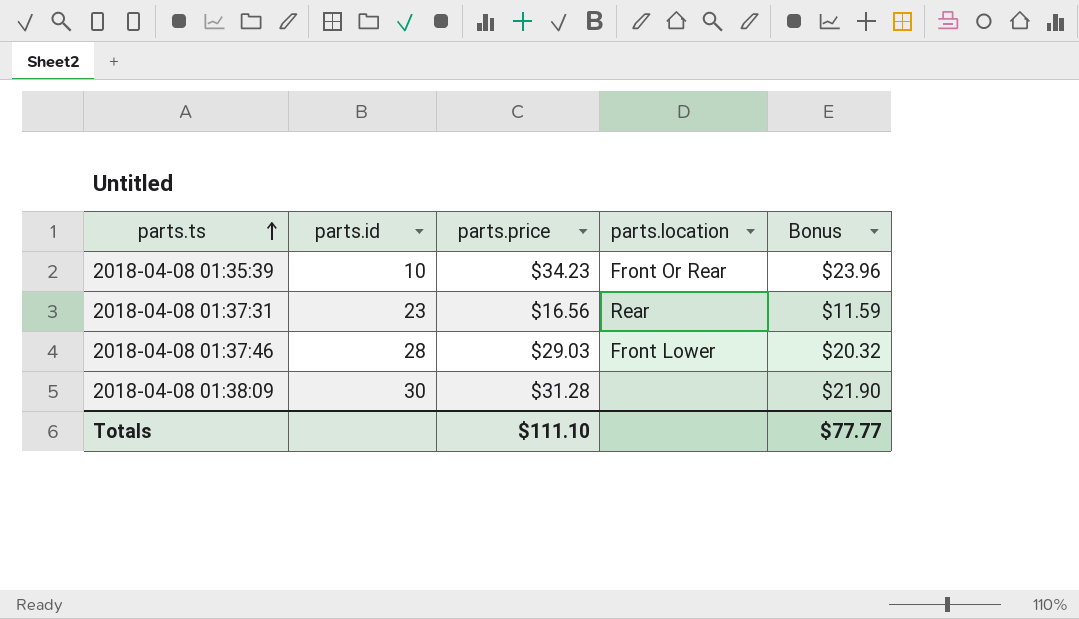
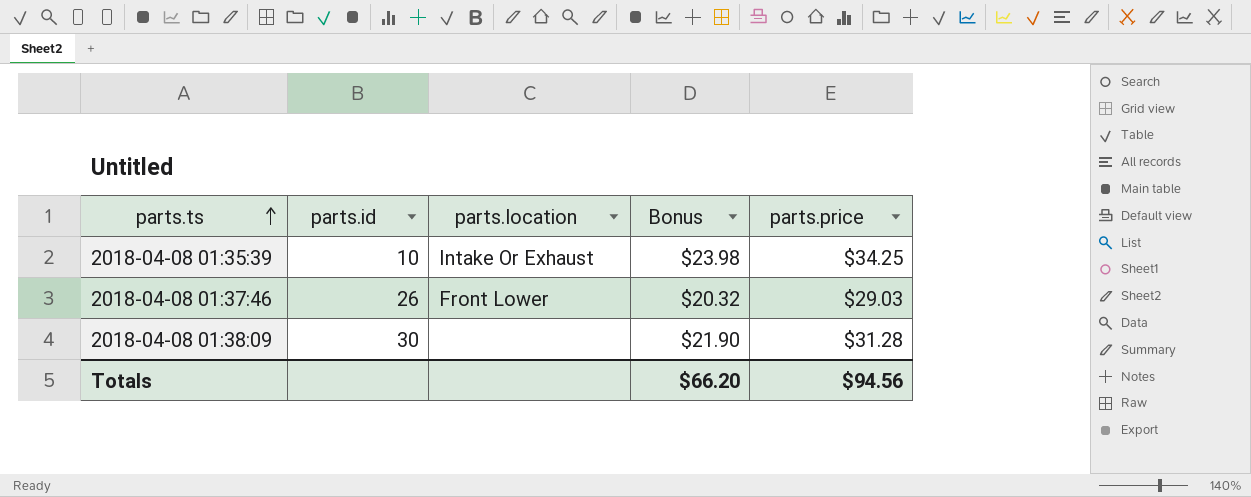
column parts.price | position: 3 -> 5
row 2018-04-08 01:37:31: 23 | $16.56 | Rear | $11.59 -> none
2018-04-08 01:35:39 | parts.location: Front Or Rear -> Intake Or Exhaust
2018-04-08 01:35:39 | Bonus: $23.96 -> $23.98
2018-04-08 01:35:39 | parts.price: $34.23 -> $34.25
2018-04-08 01:37:46 | parts.id: 28 -> 26
Totals | Bonus: $77.77 -> $66.20
Totals | parts.price: $111.10 -> $94.56

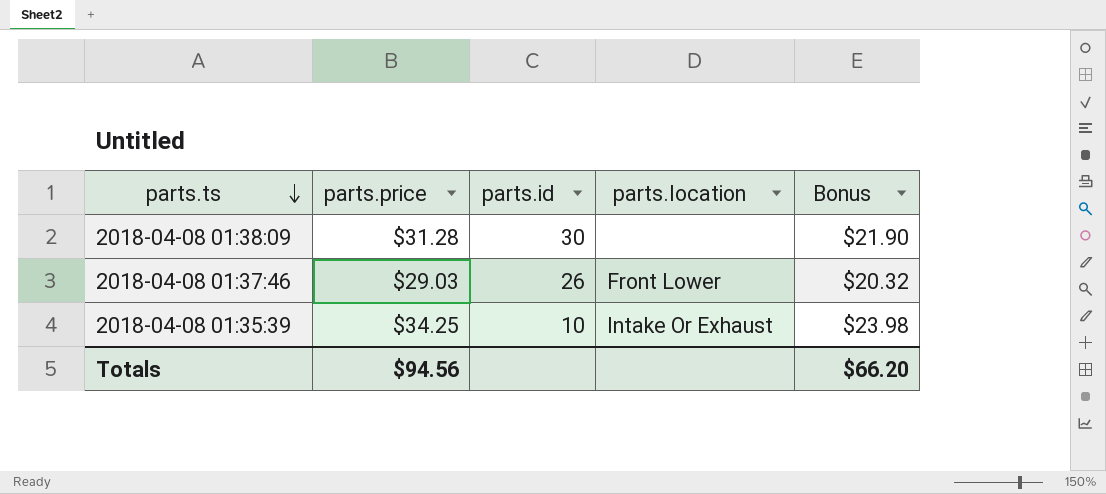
row order: parts.ts ascending -> parts.ts descending
column parts.price | position: 5 -> 2

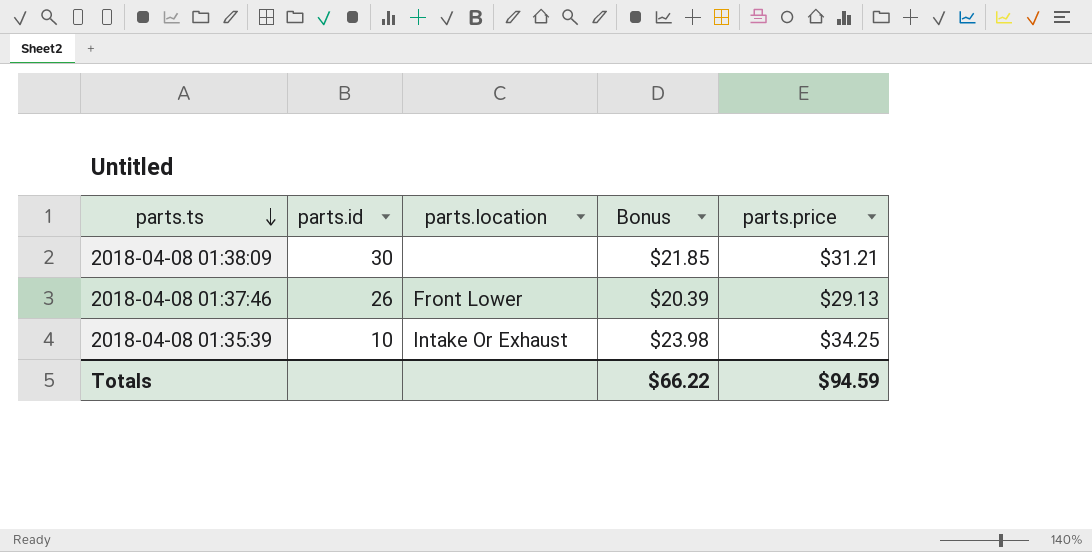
column parts.price | position: 2 -> 5
2018-04-08 01:38:09 | Bonus: $21.90 -> $21.85
2018-04-08 01:38:09 | parts.price: $31.28 -> $31.21
2018-04-08 01:37:46 | Bonus: $20.32 -> $20.39
2018-04-08 01:37:46 | parts.price: $29.03 -> $29.13
Totals | Bonus: $66.20 -> $66.22
Totals | parts.price: $94.56 -> $94.59

